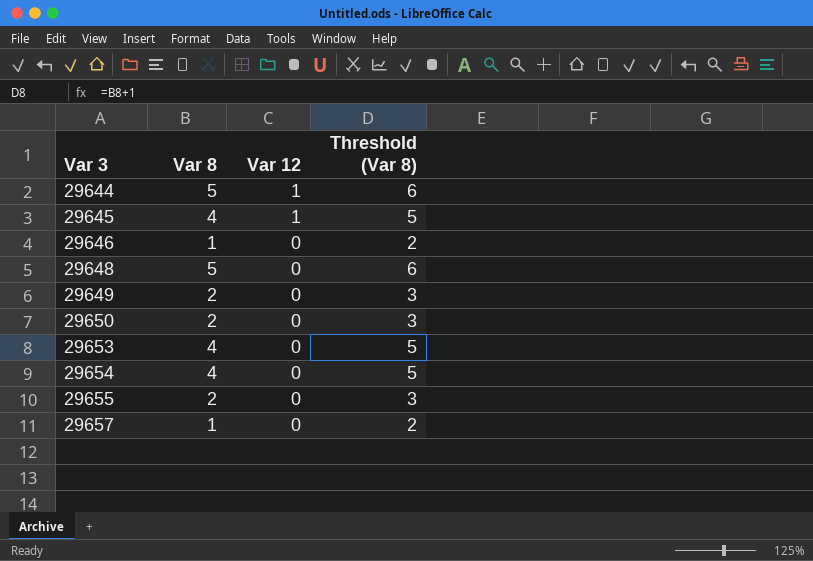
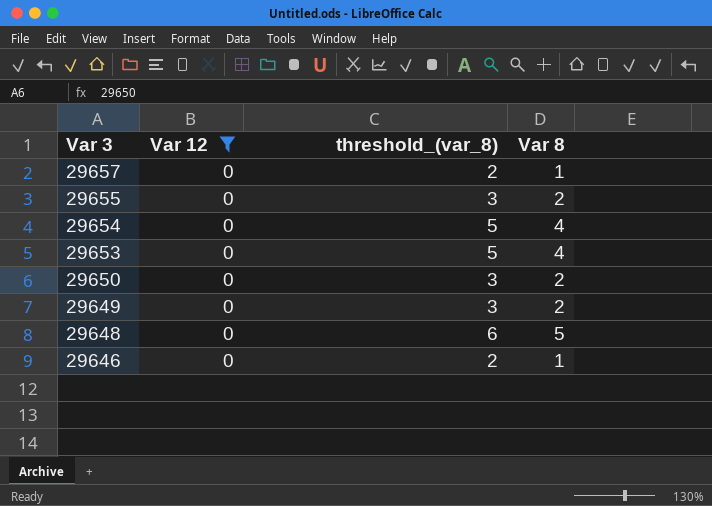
filter: none -> Var 12 = 0
row order: Var 3 ascending -> Var 3 descending
column name: Threshold (Var 8) -> threshold_(var_8)
column Var 8 | position: 2 -> 4

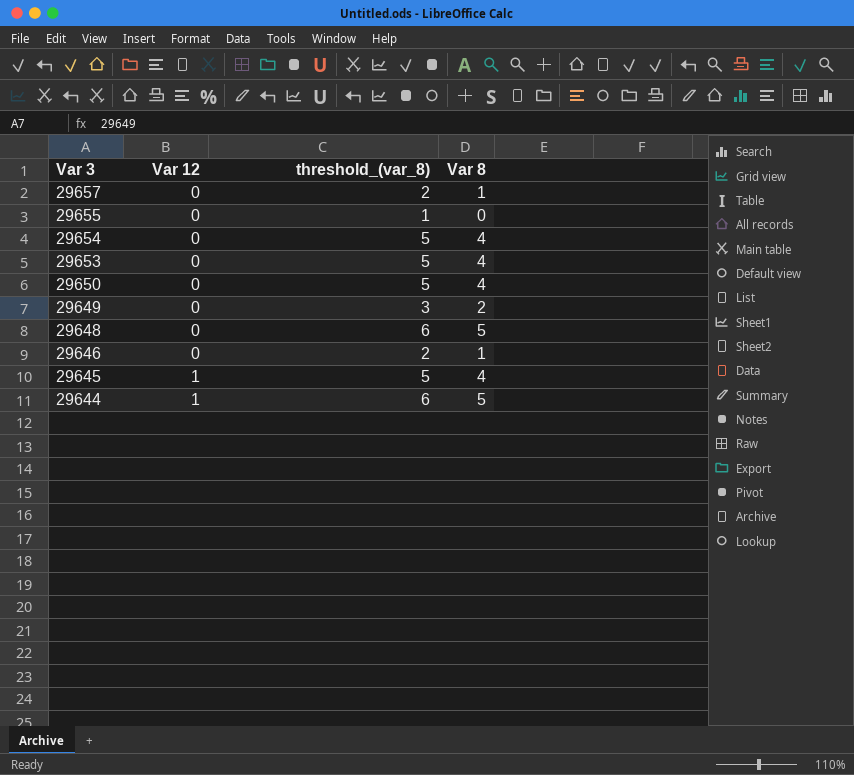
filter: Var 12 = 0 -> none
29655 | threshold_(var_8): 3 -> 1
29655 | Var 8: 2 -> 0
29650 | threshold_(var_8): 3 -> 5
29650 | Var 8: 2 -> 4

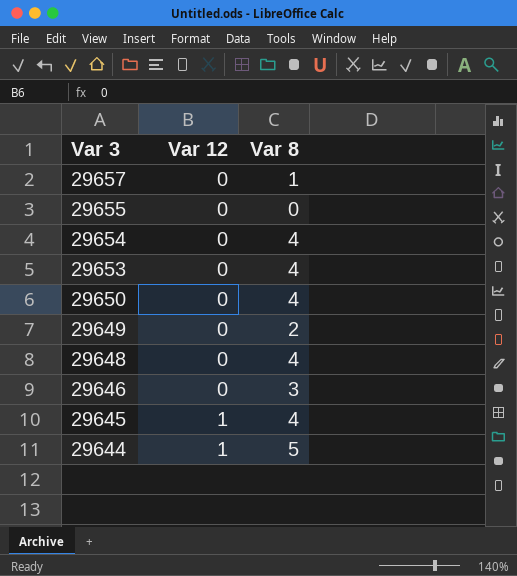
column threshold_(var_8) | formula: [Var 8] + 1 -> none
29648 | Var 8: 5 -> 4
29646 | Var 8: 1 -> 3

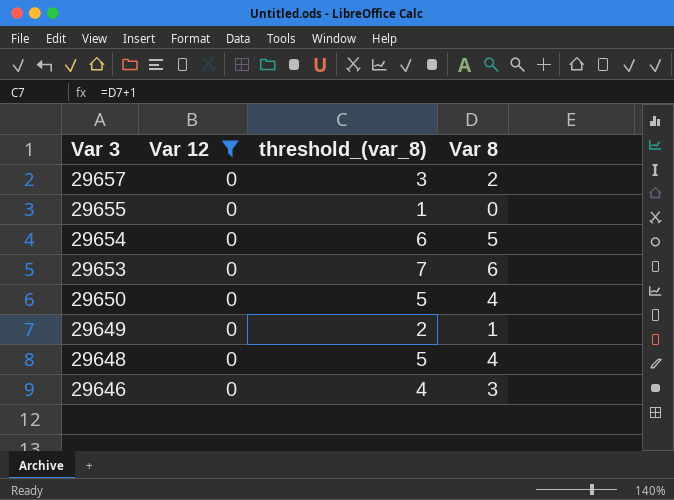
filter: none -> Var 12 = 0
column threshold_(var_8) | formula: none -> [Var 8] + 1
29657 | Var 8: 1 -> 2
29654 | Var 8: 4 -> 5
29653 | Var 8: 4 -> 6
29649 | Var 8: 2 -> 1

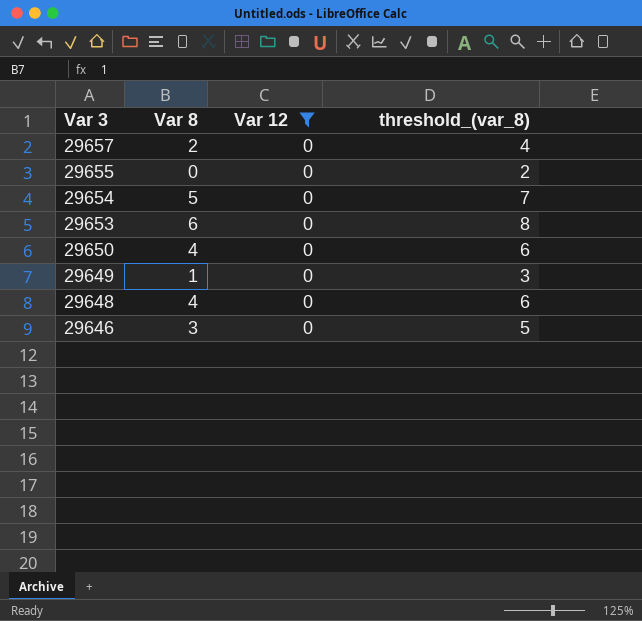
column Var 8 | position: 4 -> 2
column threshold_(var_8) | formula: [Var 8] + 1 -> [Var 8] + 2

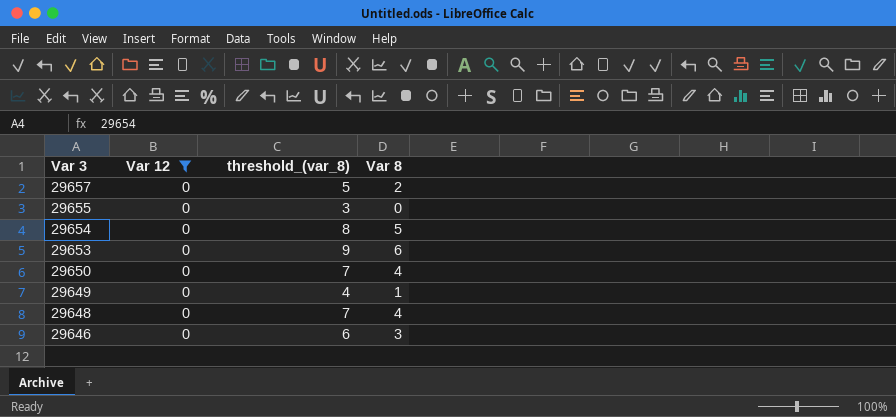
column threshold_(var_8) | formula: [Var 8] + 2 -> [Var 8] + 3
column Var 8 | position: 2 -> 4

